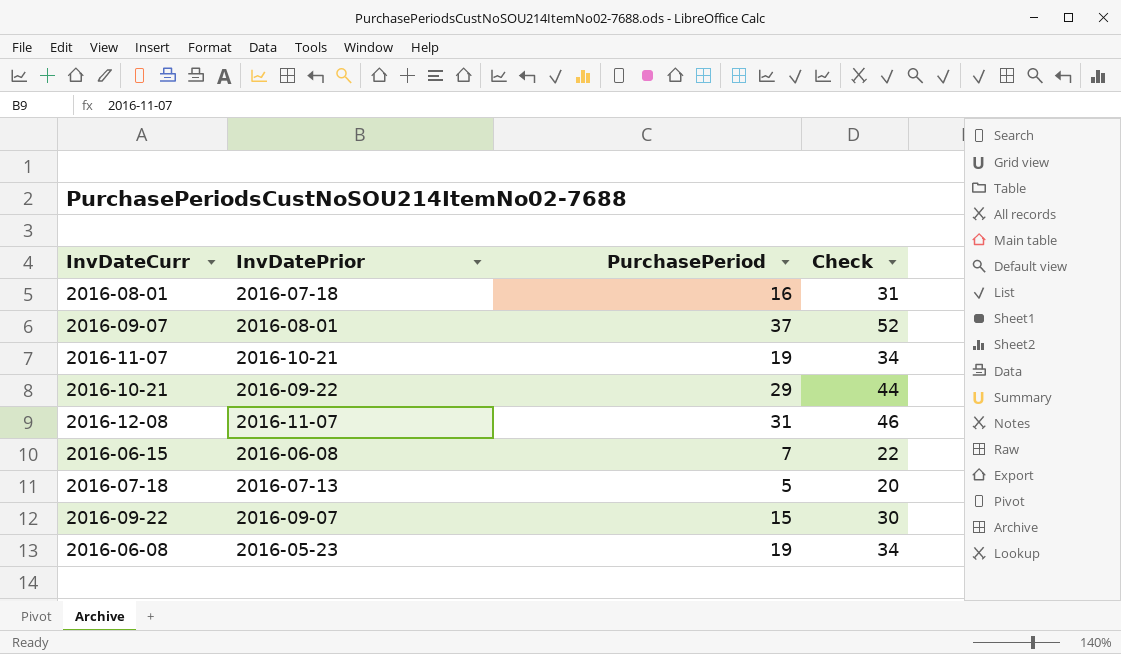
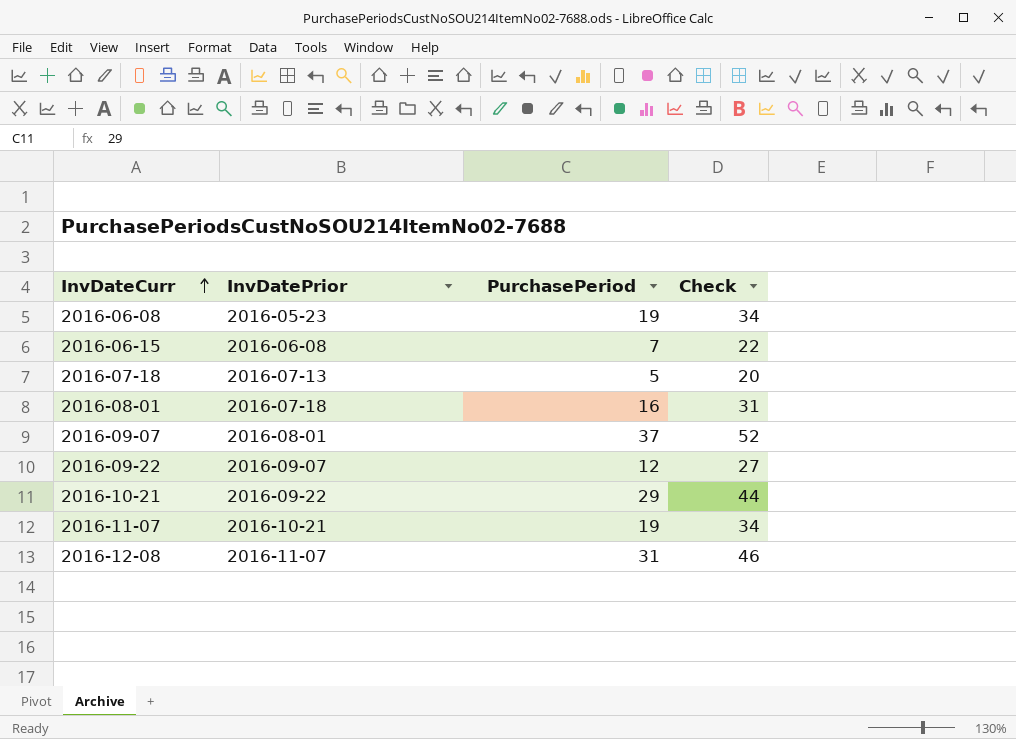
row order: none -> InvDateCurr ascending
2016-09-22 | PurchasePeriod: 15 -> 12
2016-09-22 | Check: 30 -> 27

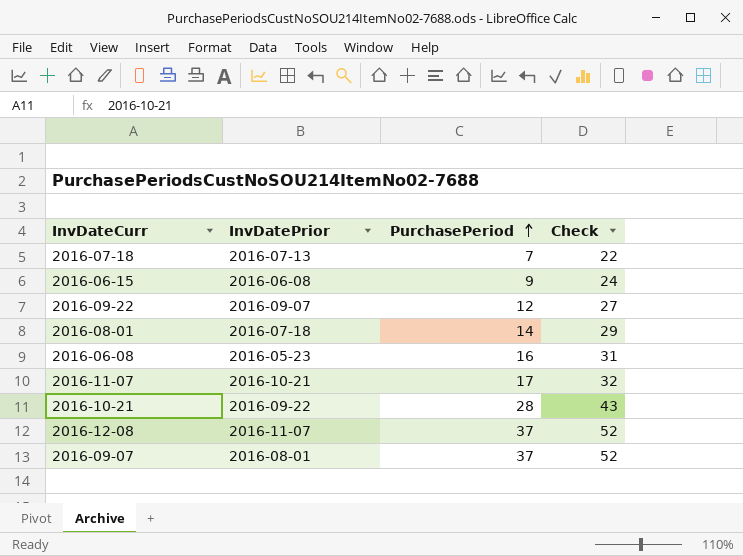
row order: InvDateCurr ascending -> PurchasePeriod ascending
2016-07-18 | PurchasePeriod: 5 -> 7
2016-07-18 | Check: 20 -> 22
2016-06-15 | PurchasePeriod: 7 -> 9
2016-06-15 | Check: 22 -> 24
2016-08-01 | PurchasePeriod: 16 -> 14
2016-08-01 | Check: 31 -> 29
2016-06-08 | PurchasePeriod: 19 -> 16
2016-06-08 | Check: 34 -> 31
2016-11-07 | PurchasePeriod: 19 -> 17
2016-11-07 | Check: 34 -> 32
2016-10-21 | PurchasePeriod: 29 -> 28
2016-10-21 | Check: 44 -> 43
2016-12-08 | PurchasePeriod: 31 -> 37
2016-12-08 | Check: 46 -> 52

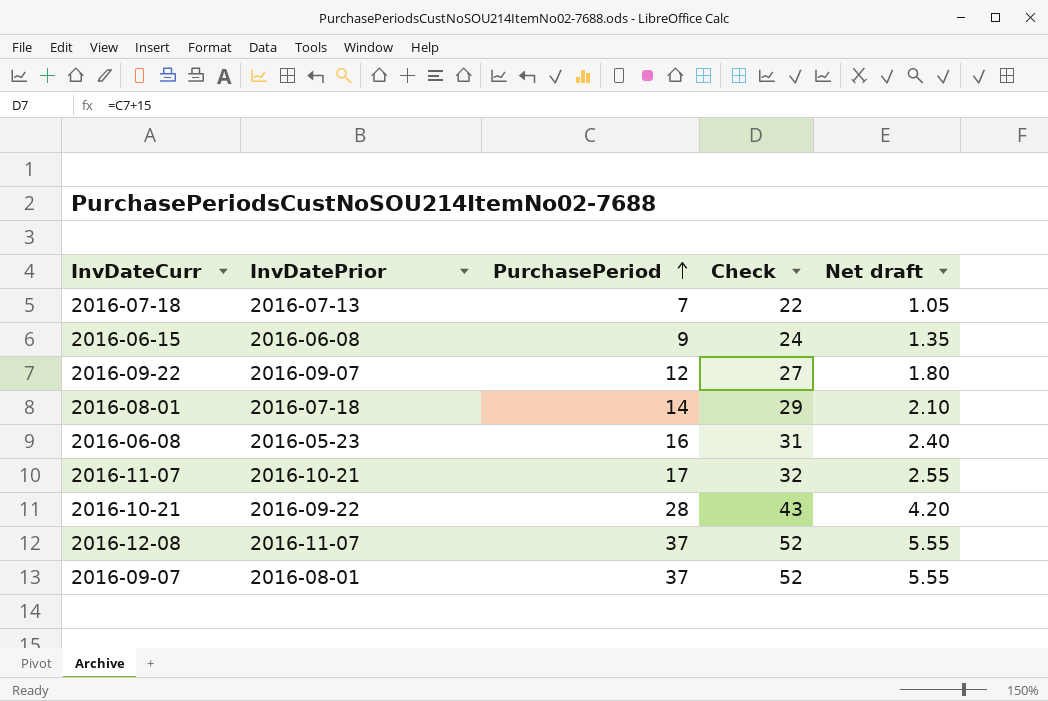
column Net draft | formula: none -> [PurchasePeriod] * 0.15

